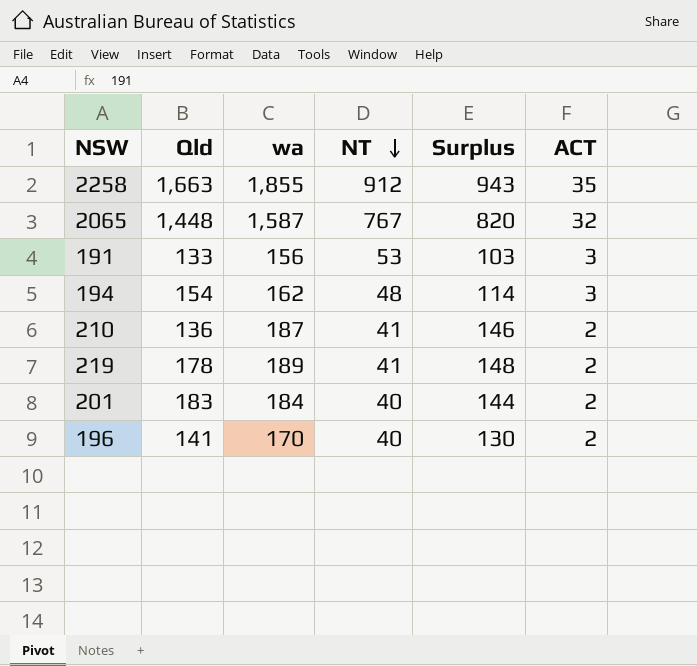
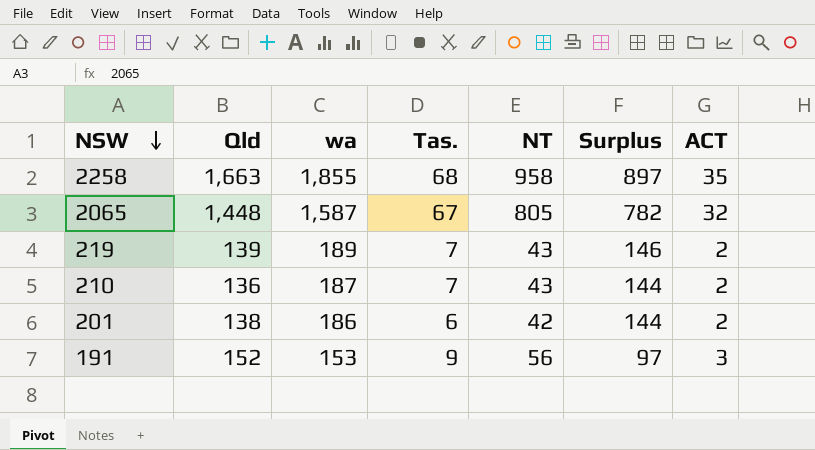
row order: NT descending -> NSW descending
column Tas. | position: none -> 4
row 194: 154 | 162 | 48 | 114 | 3 -> none
row 196: 141 | 170 | 40 | 130 | 2 -> none
2258 | NT: 912 -> 958
2258 | Surplus: 943 -> 897
2065 | NT: 767 -> 805
2065 | Surplus: 820 -> 782
219 | Qld: 178 -> 139
219 | NT: 41 -> 43
219 | Surplus: 148 -> 146
210 | NT: 41 -> 43
210 | Surplus: 146 -> 144
201 | Qld: 183 -> 138
201 | wa: 184 -> 186
201 | NT: 40 -> 42
191 | Qld: 133 -> 152
191 | wa: 156 -> 153
191 | NT: 53 -> 56
191 | Surplus: 103 -> 97

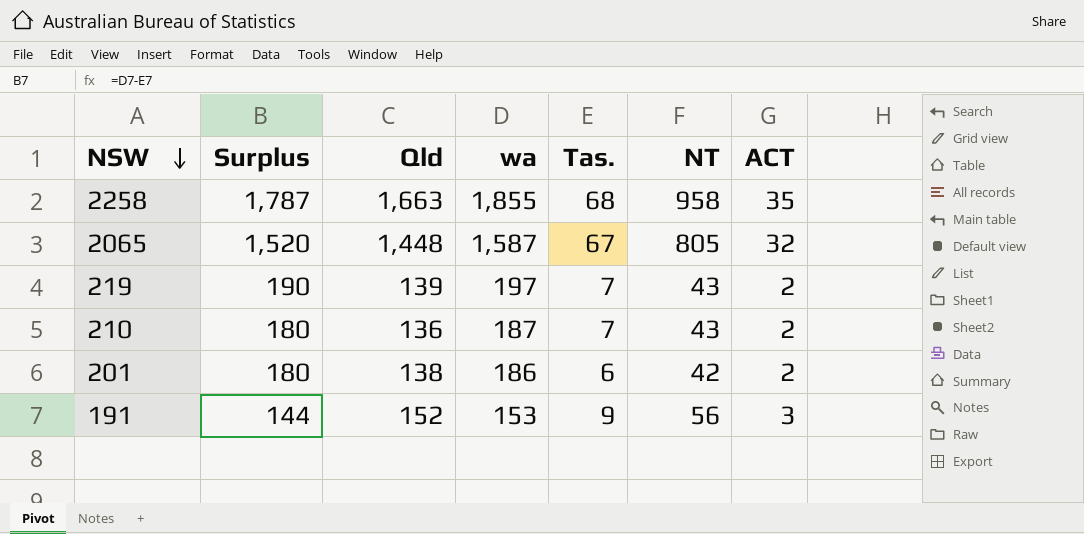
column Surplus | formula: [wa] - [NT] -> [wa] - [Tas.]
column Surplus | position: 6 -> 2
219 | wa: 189 -> 197

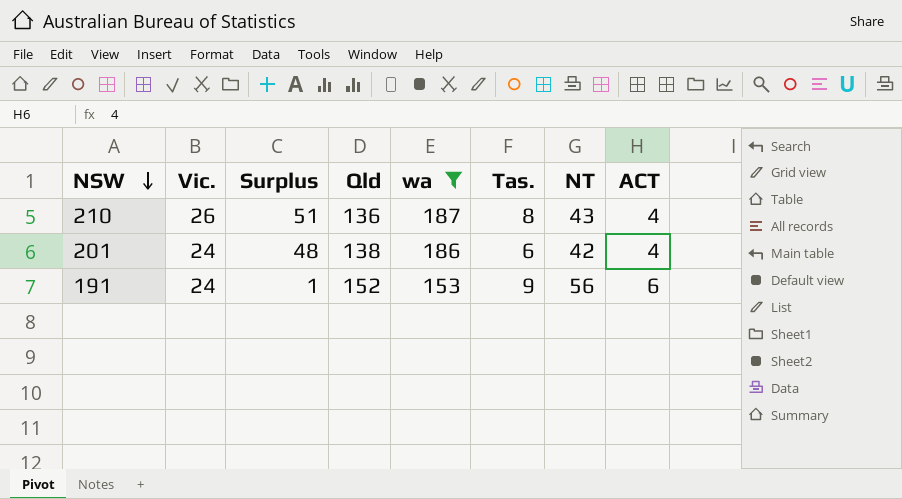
filter: none -> wa <= 187
column Vic. | position: none -> 2
column Surplus | formula: [wa] - [Tas.] -> [wa] - [Qld]
210 | Tas.: 7 -> 8
210 | ACT: 2 -> 4
201 | ACT: 2 -> 4
191 | ACT: 3 -> 6

